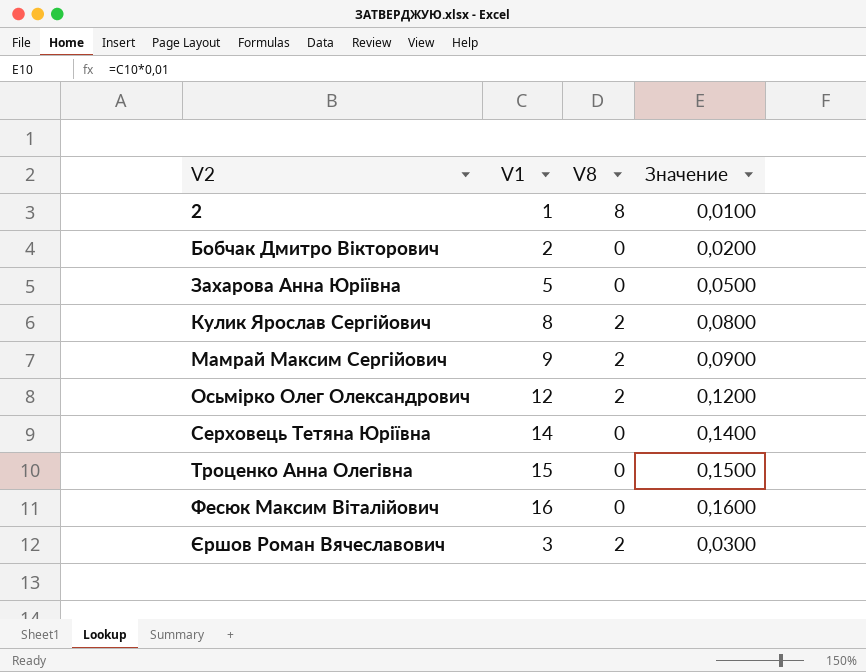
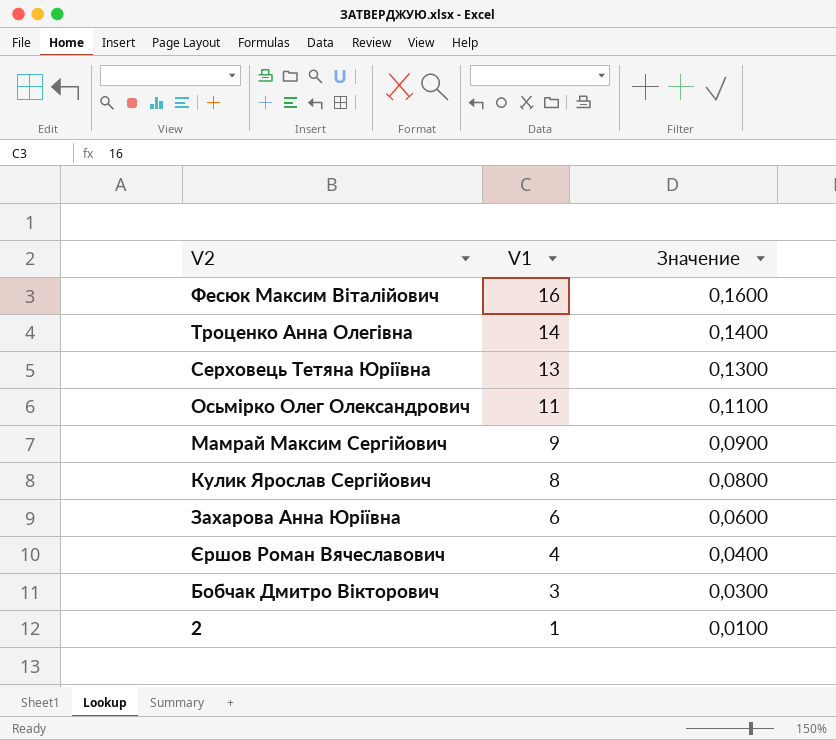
row order: V2 ascending -> V1 descending
column V8 | position: 3 -> none
Троценко Анна Олегівна | V1: 15 -> 14
Троценко Анна Олегівна | Значение: 0,1500 -> 0,1400
Серховець Тетяна Юріївна | V1: 14 -> 13
Серховець Тетяна Юріївна | Значение: 0,1400 -> 0,1300
Осьмірко Олег Олександрович | V1: 12 -> 11
Осьмірко Олег Олександрович | Значение: 0,1200 -> 0,1100
Захарова Анна Юріївна | V1: 5 -> 6
Захарова Анна Юріївна | Значение: 0,0500 -> 0,0600
Єршов Роман Вячеславович | V1: 3 -> 4
Єршов Роман Вячеславович | Значение: 0,0300 -> 0,0400
Бобчак Дмитро Вікторович | V1: 2 -> 3
Бобчак Дмитро Вікторович | Значение: 0,0200 -> 0,0300

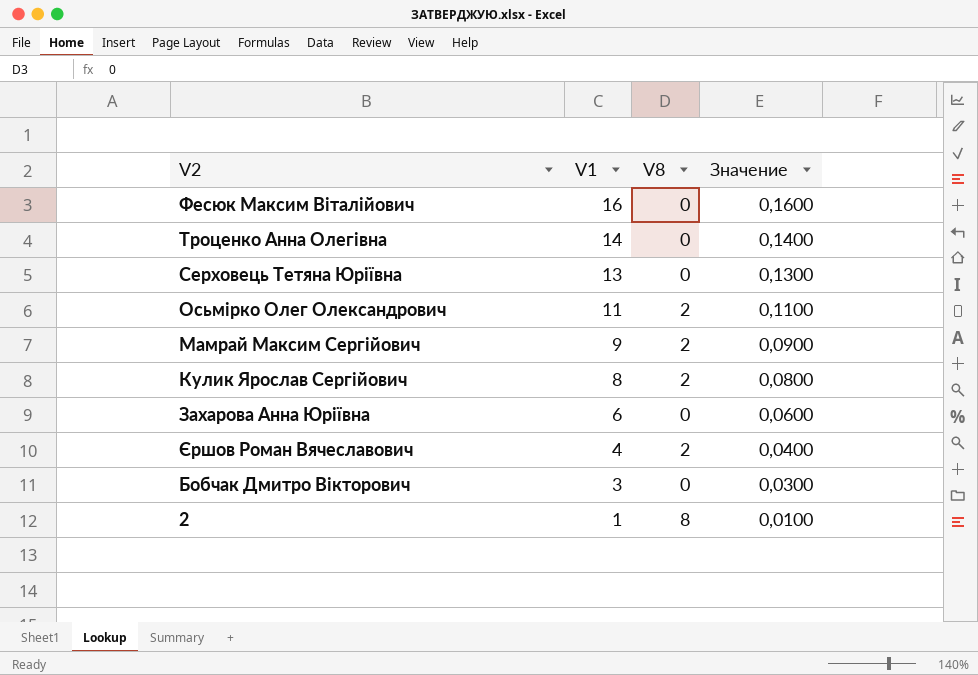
column V8 | position: none -> 3

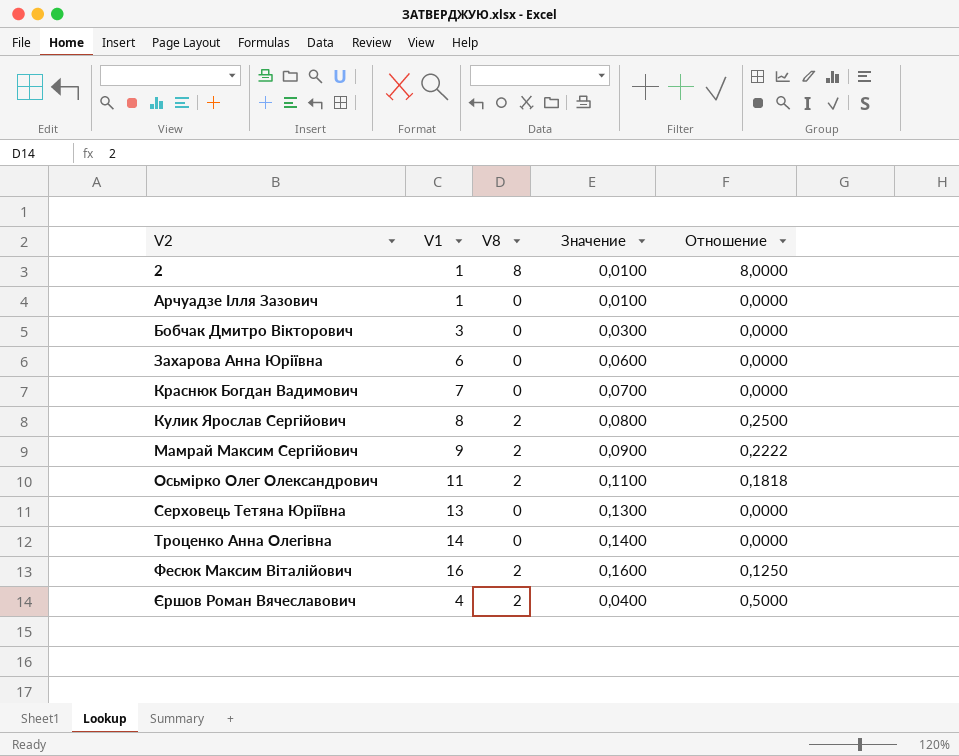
row order: V1 descending -> V2 ascending
column Отношение | formula: none -> [V8] / [V1]
row Арчуадзе Ілля Зазович: none -> 1 | 0 | 0,0100 | 0,0000
row Краснюк Богдан Вадимович: none -> 7 | 0 | 0,0700 | 0,0000
Фесюк Максим Віталійович | V8: 0 -> 2

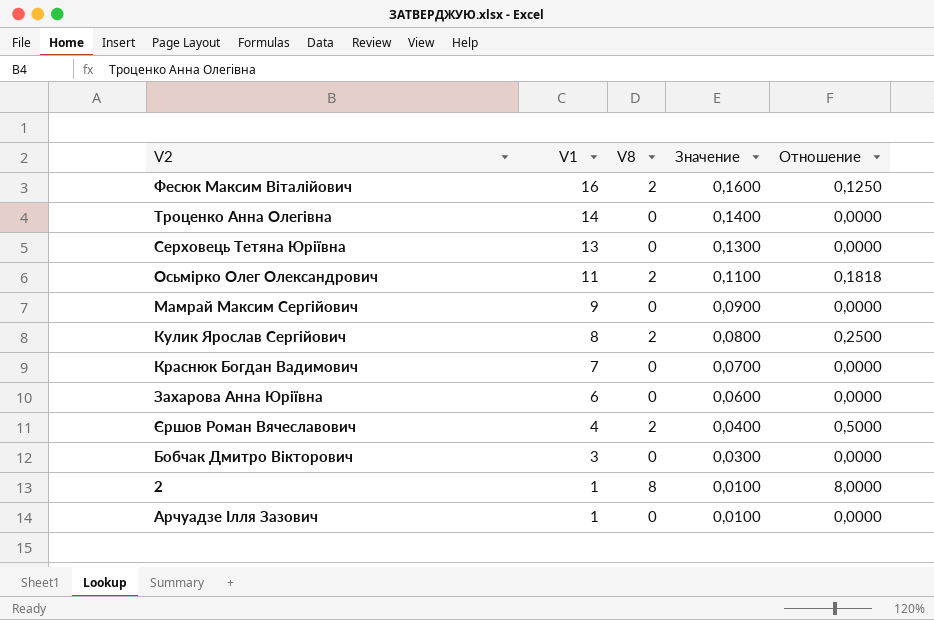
row order: V2 ascending -> V1 descending
Мамрай Максим Сергійович | V8: 2 -> 0
Мамрай Максим Сергійович | Отношение: 0,2222 -> 0,0000

